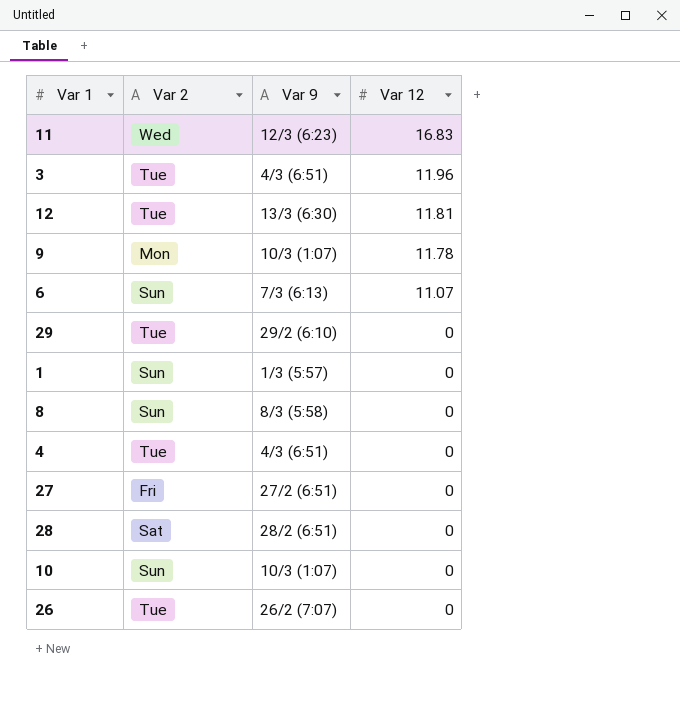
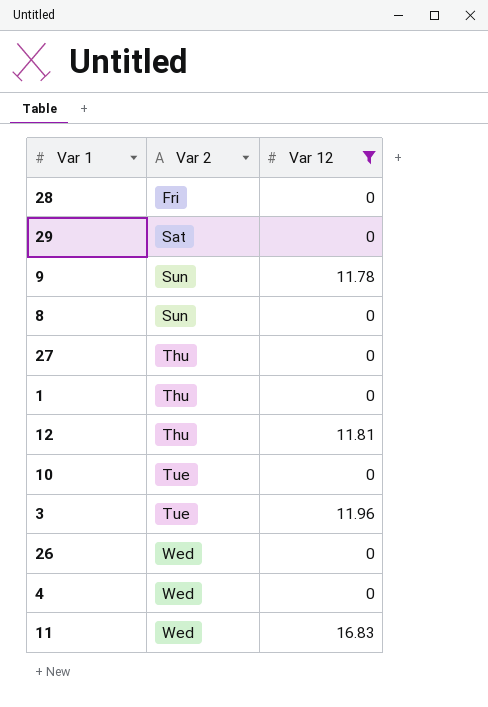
filter: none -> Var 12 != 11.07
row order: Var 12 descending -> Var 2 ascending
column Var 9 | position: 3 -> none
28 | Var 2: Sat -> Fri
29 | Var 2: Tue -> Sat
9 | Var 2: Mon -> Sun
27 | Var 2: Fri -> Thu
1 | Var 2: Sun -> Thu
12 | Var 2: Tue -> Thu
10 | Var 2: Sun -> Tue
26 | Var 2: Tue -> Wed
4 | Var 2: Tue -> Wed

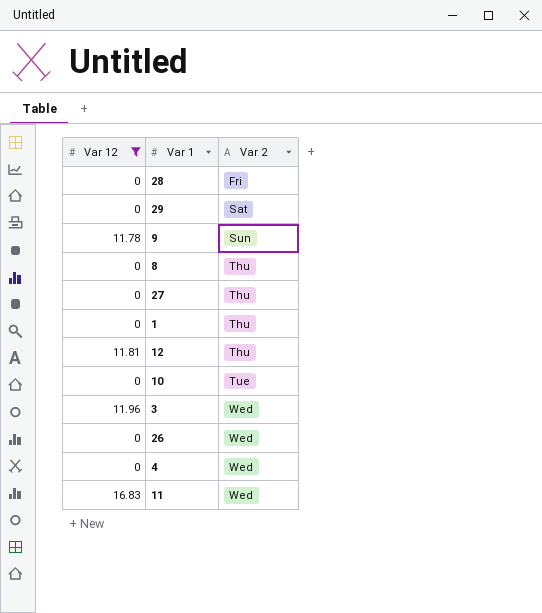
column Var 12 | position: 3 -> 1
8 | Var 2: Sun -> Thu
3 | Var 2: Tue -> Wed

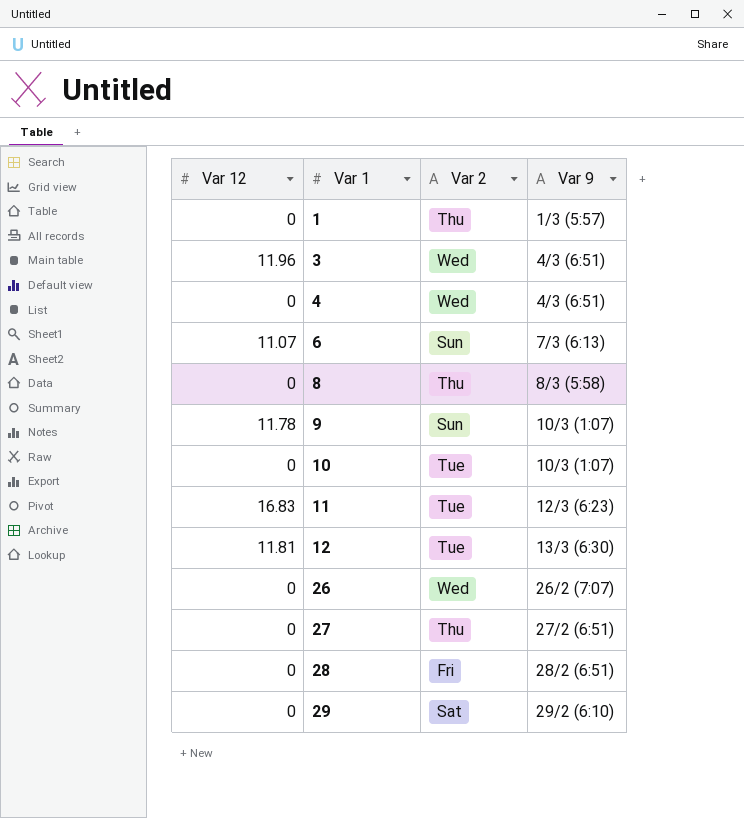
filter: Var 12 != 11.07 -> none
row order: Var 2 ascending -> Var 1 ascending
column Var 9 | position: none -> 4
11 | Var 2: Wed -> Tue
12 | Var 2: Thu -> Tue

